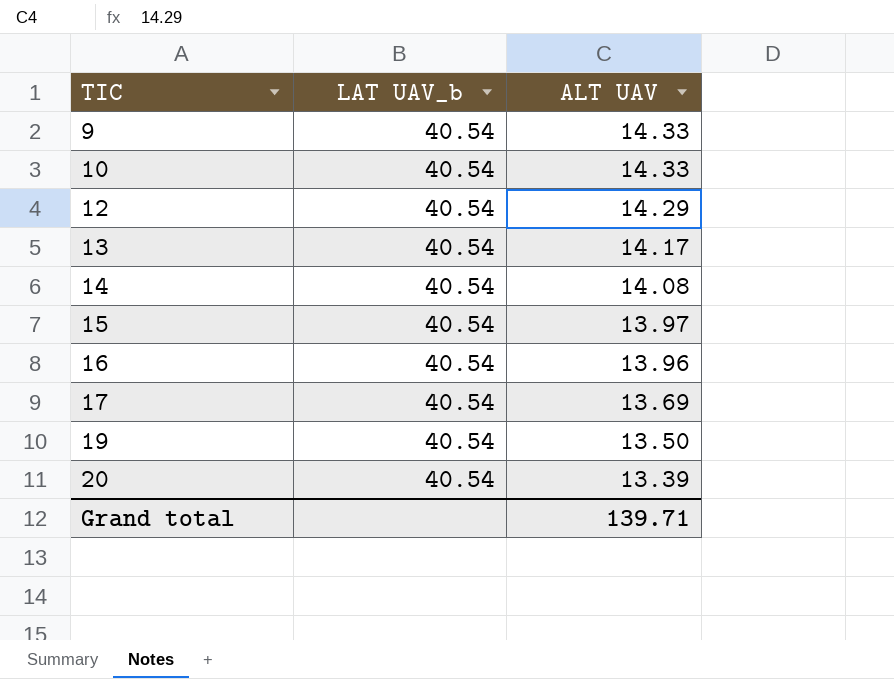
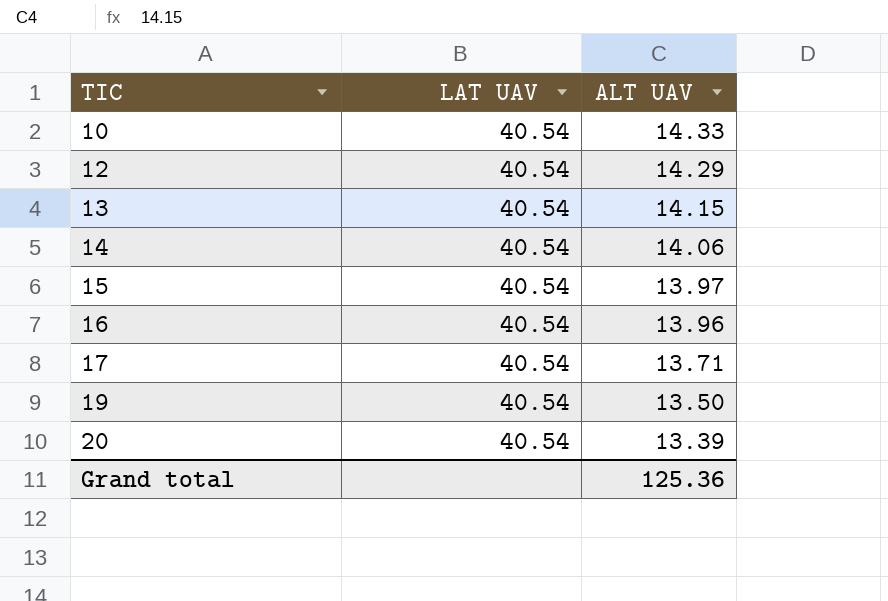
column name: LAT UAV_b -> LAT UAV
row 9: 40.54 | 14.33 -> none
13 | ALT UAV: 14.17 -> 14.15
14 | ALT UAV: 14.08 -> 14.06
17 | ALT UAV: 13.69 -> 13.71
Grand total | ALT UAV: 139.71 -> 125.36

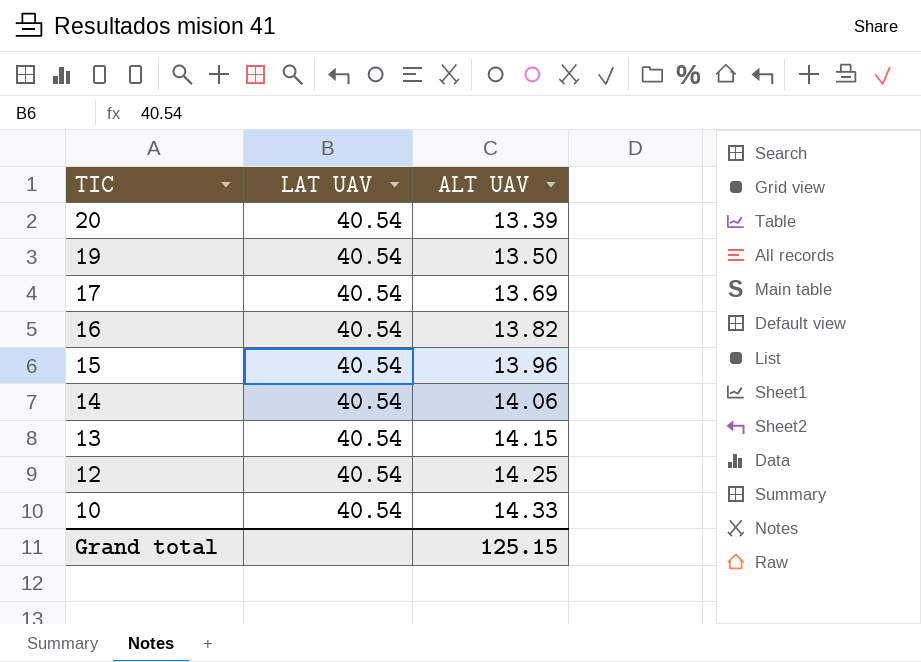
row order: TIC ascending -> TIC descending
17 | ALT UAV: 13.71 -> 13.69
16 | ALT UAV: 13.96 -> 13.82
15 | ALT UAV: 13.97 -> 13.96
12 | ALT UAV: 14.29 -> 14.25
Grand total | ALT UAV: 125.36 -> 125.15

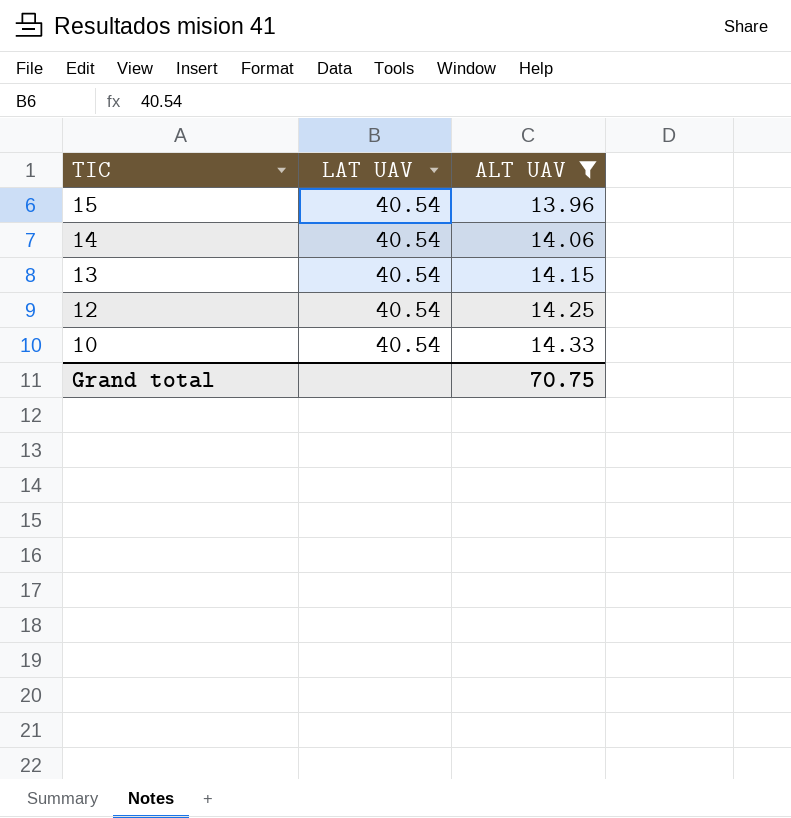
filter: none -> ALT UAV >= 13.96
Grand total | ALT UAV: 125.15 -> 70.75

